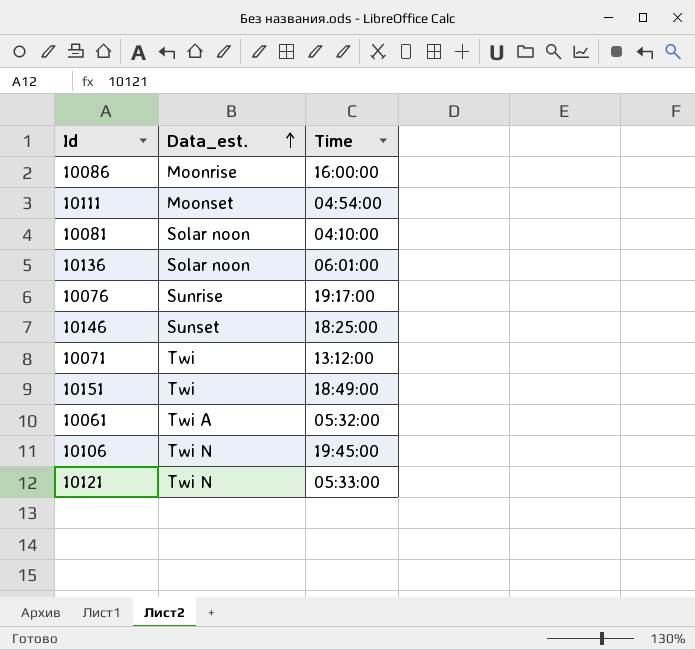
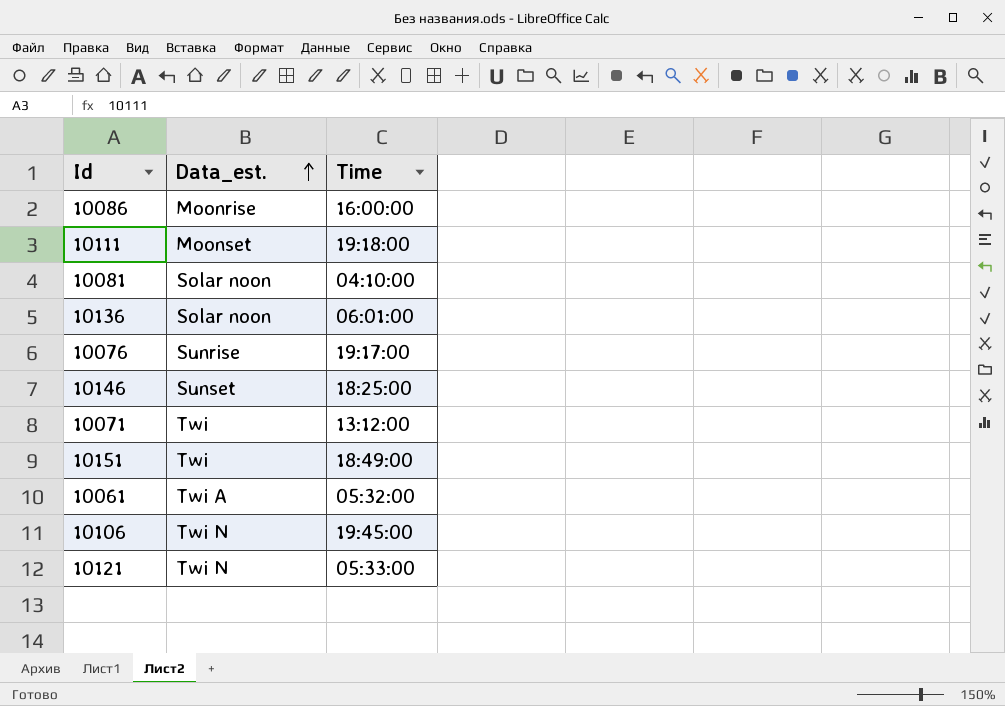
10111 | Time: 04:54:00 -> 19:18:00

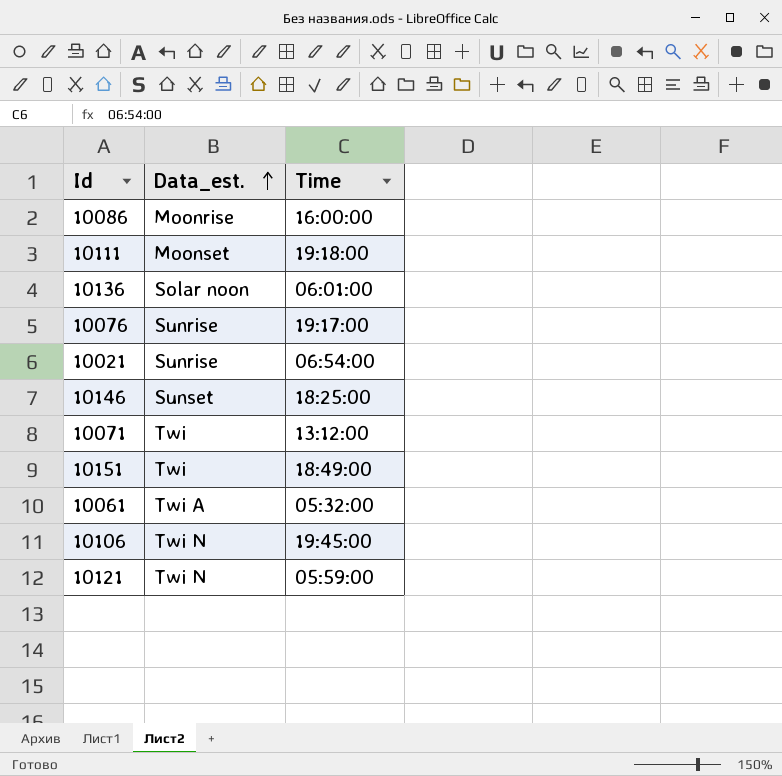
row 10081: Solar noon | 04:10:00 -> none
row 10021: none -> Sunrise | 06:54:00
10121 | Time: 05:33:00 -> 05:59:00

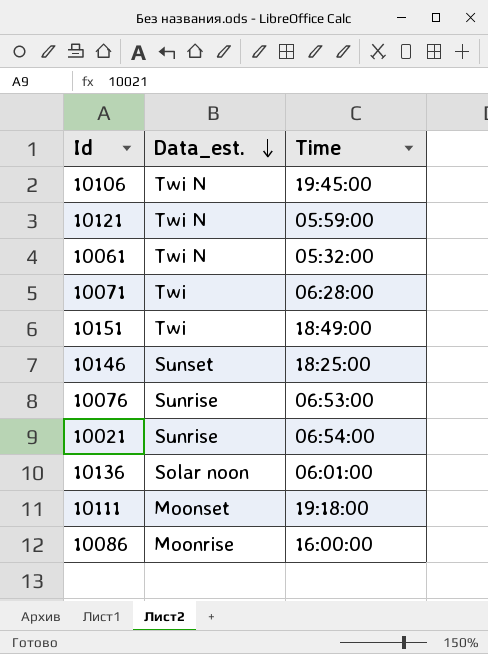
row order: Data_est. ascending -> Data_est. descending
10061 | Data_est.: Twi A -> Twi N
10071 | Time: 13:12:00 -> 06:28:00
10076 | Time: 19:17:00 -> 06:53:00

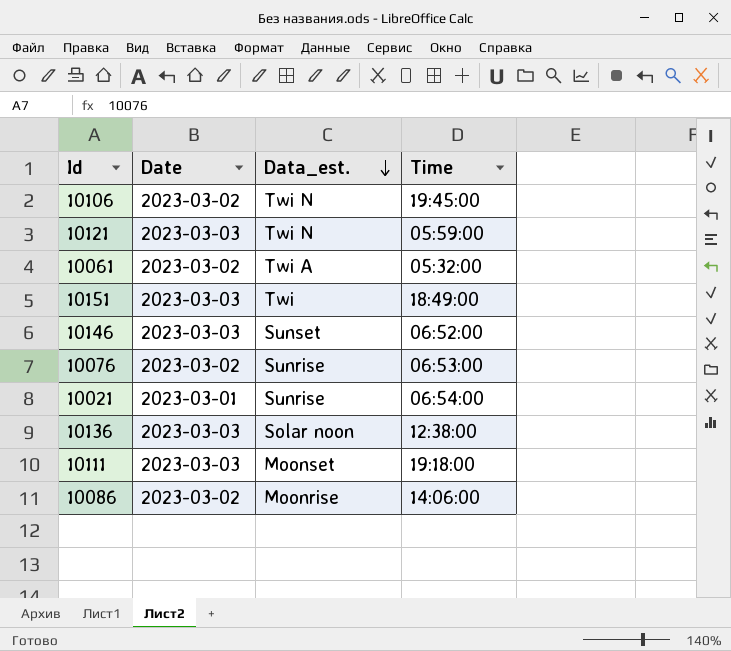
column Date | position: none -> 2
row 10071: Twi | 06:28:00 -> none
10061 | Data_est.: Twi N -> Twi A
10146 | Time: 18:25:00 -> 06:52:00
10136 | Time: 06:01:00 -> 12:38:00
10086 | Time: 16:00:00 -> 14:06:00

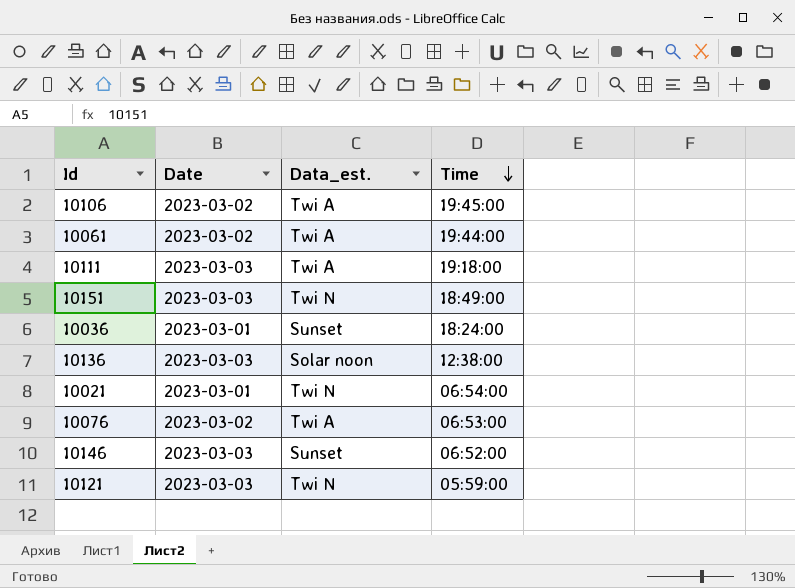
row order: Data_est. descending -> Time descending
row 10086: 2023-03-02 | Moonrise | 14:06:00 -> none
10106 | Data_est.: Twi N -> Twi A
10061 | Time: 05:32:00 -> 19:44:00
10111 | Data_est.: Moonset -> Twi A
10151 | Data_est.: Twi -> Twi N
row 10036: none -> 2023-03-01 | Sunset | 18:24:00
10021 | Data_est.: Sunrise -> Twi N
10076 | Data_est.: Sunrise -> Twi A

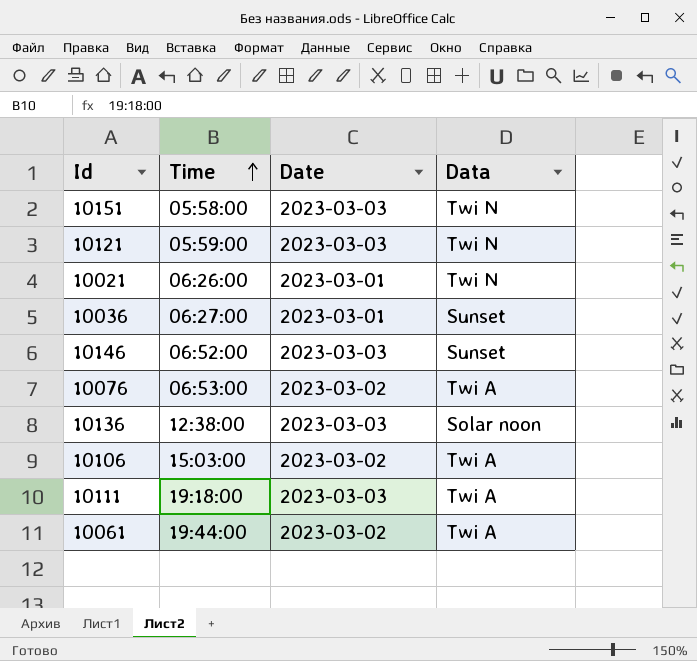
row order: Time descending -> Time ascending
column Time | position: 4 -> 2
column name: Data_est. -> Data
10151 | Time: 18:49:00 -> 05:58:00
10021 | Time: 06:54:00 -> 06:26:00
10036 | Time: 18:24:00 -> 06:27:00
10106 | Time: 19:45:00 -> 15:03:00

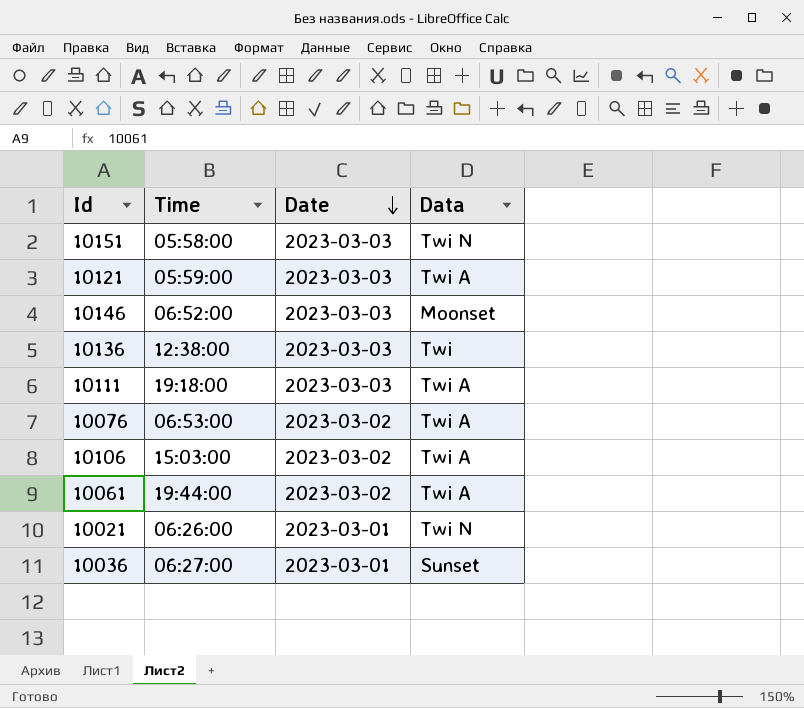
row order: Time ascending -> Date descending
10121 | Data: Twi N -> Twi A
10146 | Data: Sunset -> Moonset
10136 | Data: Solar noon -> Twi

